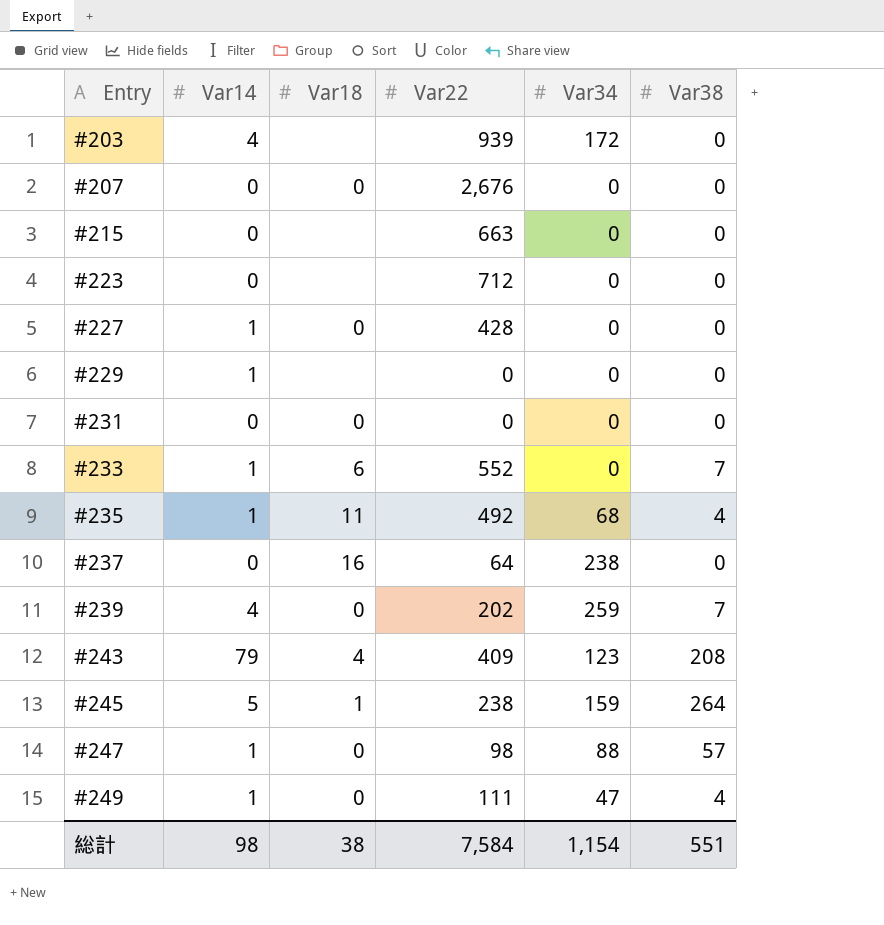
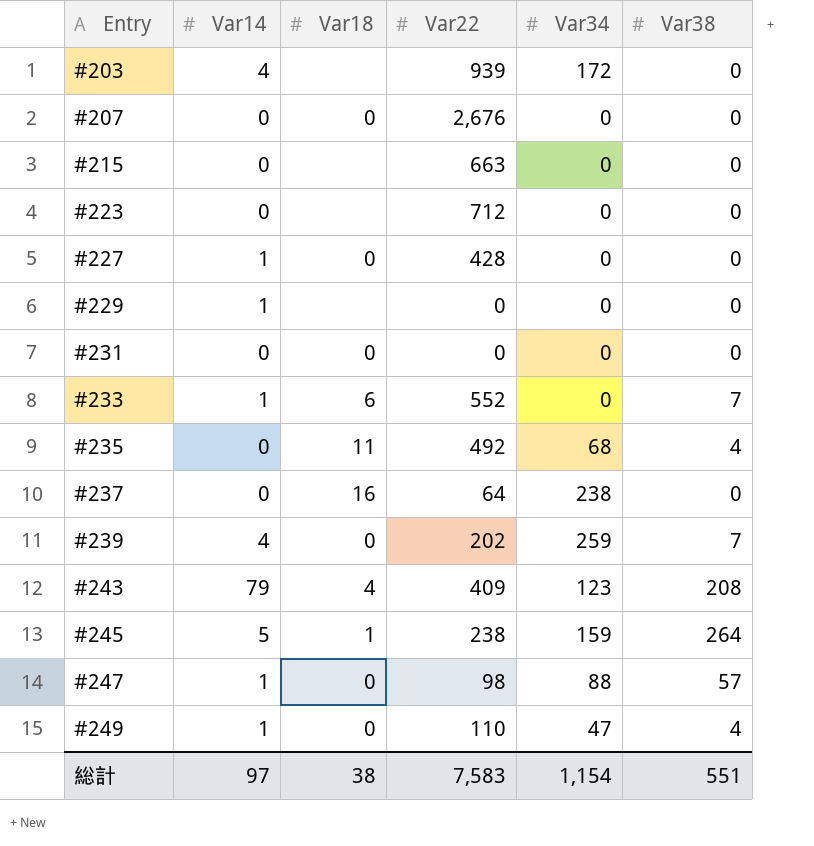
#235 | Var14: 1 -> 0
#249 | Var22: 111 -> 110
総計 | Var14: 98 -> 97
総計 | Var22: 7,584 -> 7,583

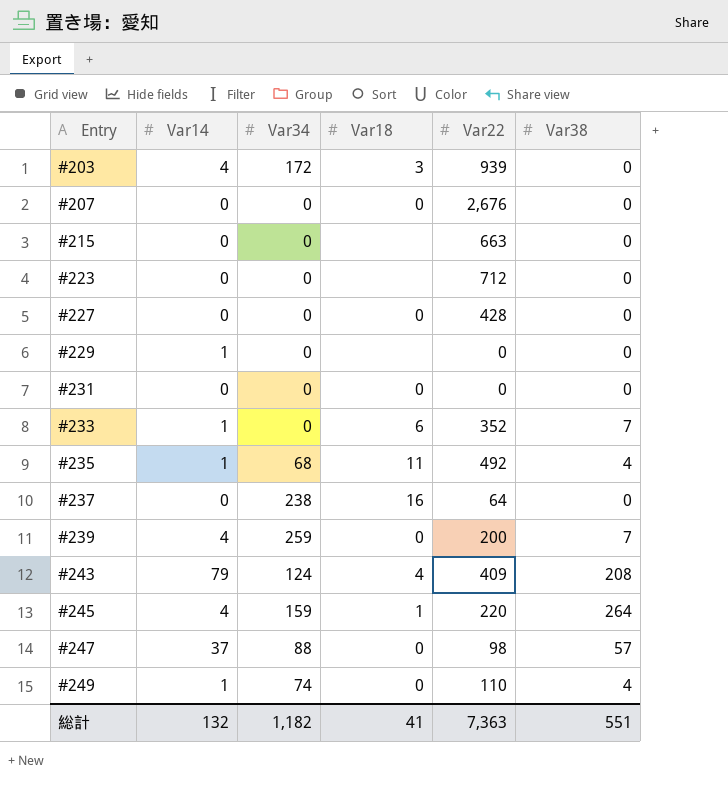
column Var34 | position: 5 -> 3
#203 | Var18: none -> 3
#227 | Var14: 1 -> 0
#233 | Var22: 552 -> 352
#235 | Var14: 0 -> 1
#239 | Var22: 202 -> 200
#243 | Var34: 123 -> 124
#245 | Var14: 5 -> 4
#245 | Var22: 238 -> 220
#247 | Var14: 1 -> 37
#249 | Var34: 47 -> 74
総計 | Var14: 97 -> 132
総計 | Var34: 1,154 -> 1,182
総計 | Var18: 38 -> 41
総計 | Var22: 7,583 -> 7,363

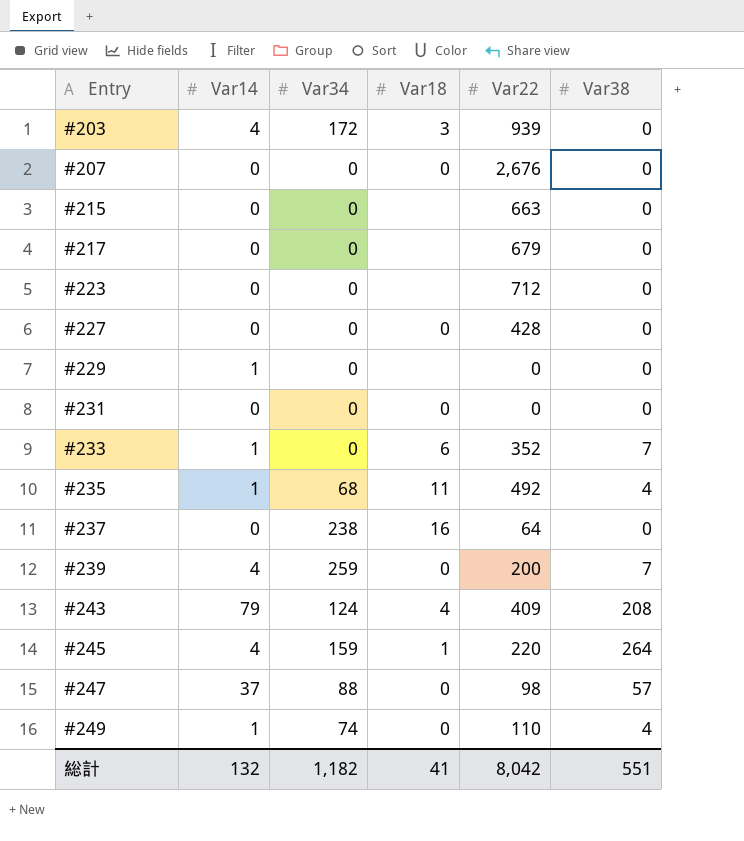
row #217: none -> 0 | 0 | none | 679 | 0
総計 | Var22: 7,363 -> 8,042

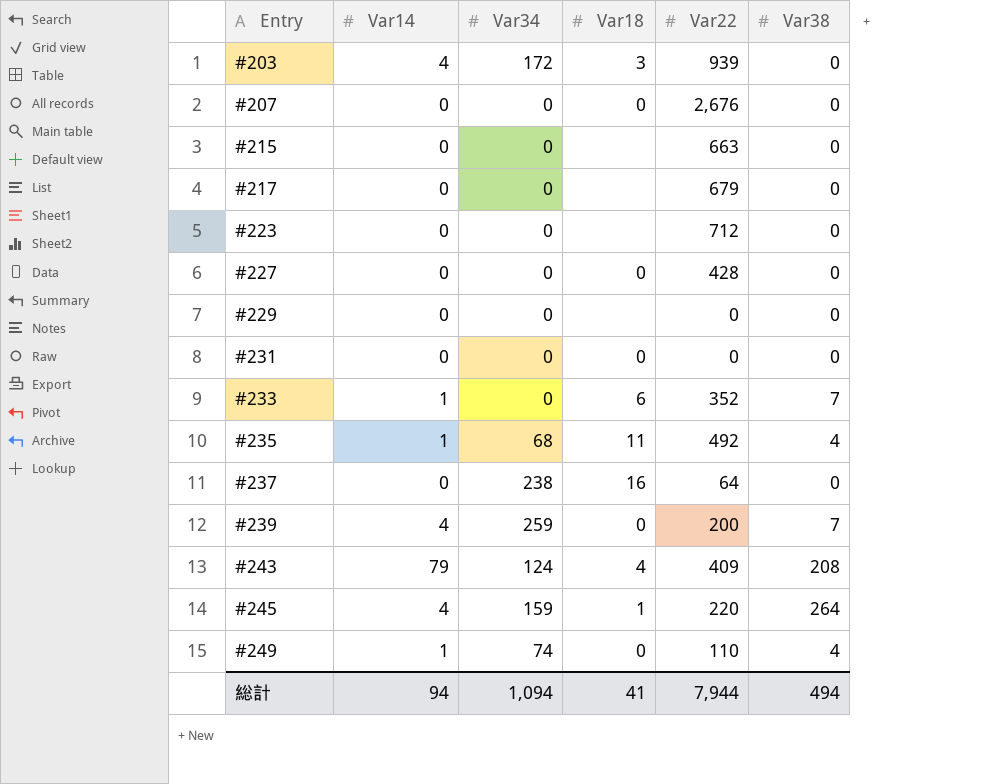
row #247: 37 | 88 | 0 | 98 | 57 -> none
#229 | Var14: 1 -> 0
総計 | Var14: 132 -> 94
総計 | Var34: 1,182 -> 1,094
総計 | Var22: 8,042 -> 7,944
総計 | Var38: 551 -> 494

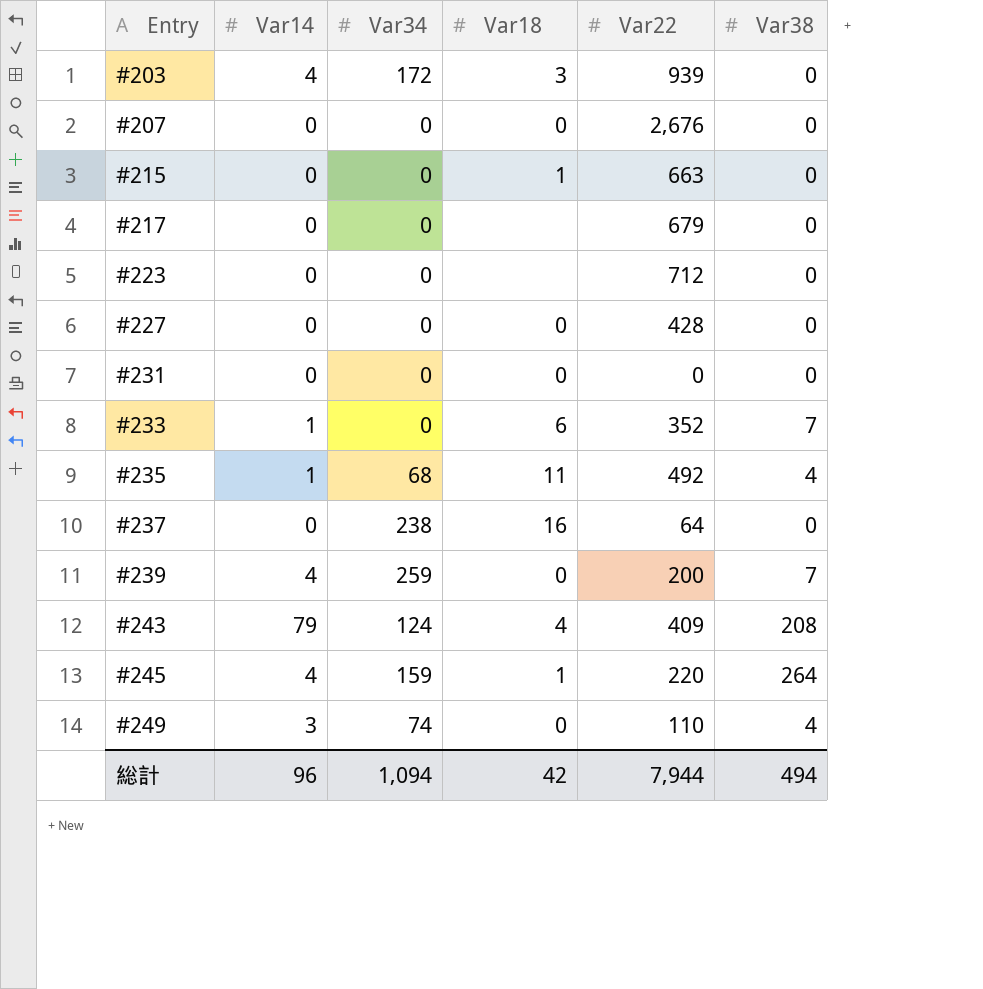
row #229: 0 | 0 | none | 0 | 0 -> none
#215 | Var18: none -> 1
#249 | Var14: 1 -> 3
総計 | Var14: 94 -> 96
総計 | Var18: 41 -> 42

